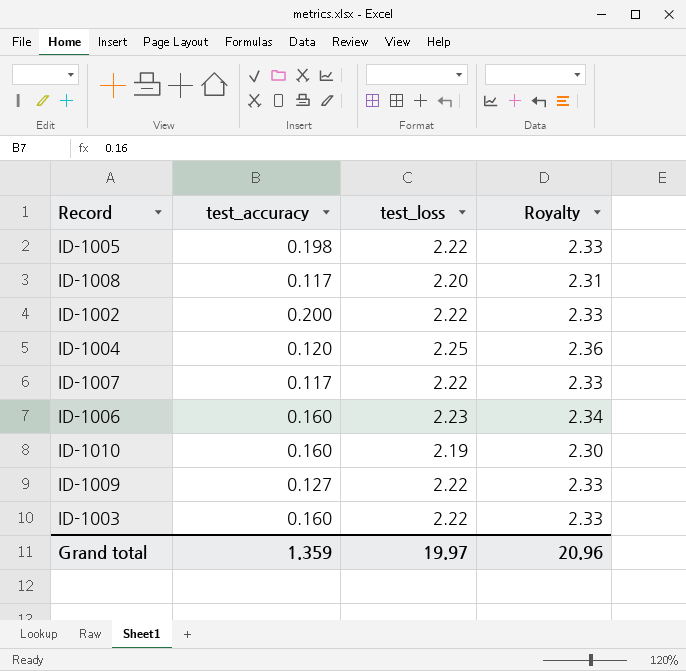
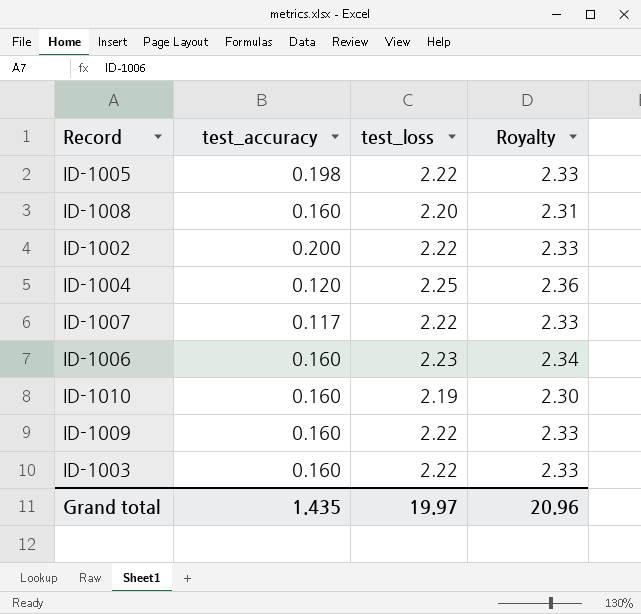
ID-1008 | test_accuracy: 0.117 -> 0.160
ID-1009 | test_accuracy: 0.127 -> 0.160
Grand total | test_accuracy: 1.359 -> 1.435

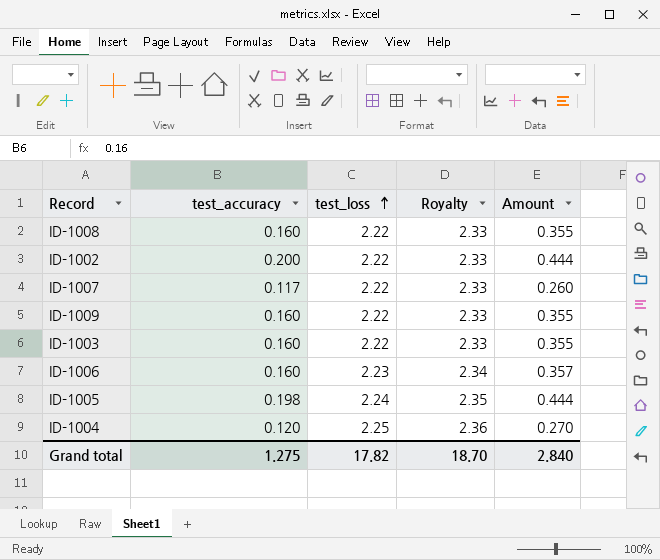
row order: none -> test_loss ascending
column Amount | formula: none -> [test_accuracy] * [test_loss]
row ID-1010: 0.160 | 2.19 | 2.30 -> none
ID-1008 | test_loss: 2.20 -> 2.22
ID-1008 | Royalty: 2.31 -> 2.33
ID-1005 | test_loss: 2.22 -> 2.24
ID-1005 | Royalty: 2.33 -> 2.35
Grand total | test_accuracy: 1.435 -> 1.275
Grand total | test_loss: 19.97 -> 17.82
Grand total | Royalty: 20.96 -> 18.70

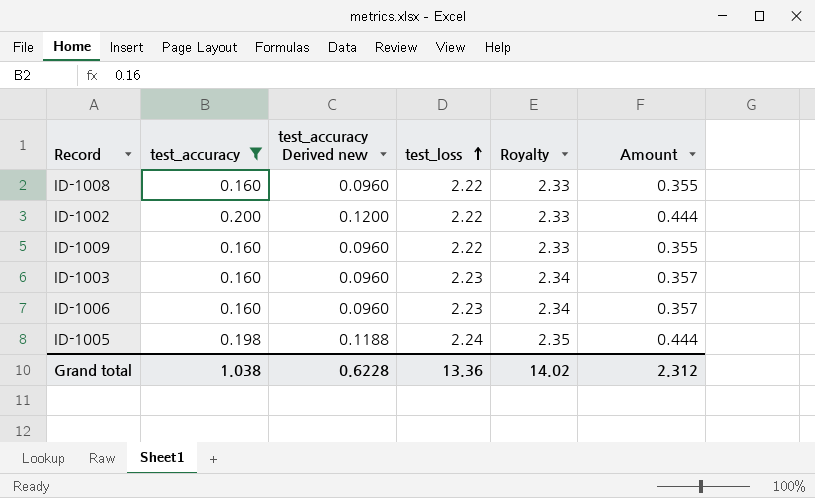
filter: none -> test_accuracy >= 0.160
column test_accuracy Derived new | formula: none -> [test_accuracy] * 0.6
ID-1003 | test_loss: 2.22 -> 2.23
ID-1003 | Royalty: 2.33 -> 2.34
ID-1003 | Amount: 0.355 -> 0.357
Grand total | test_accuracy: 1.275 -> 1.038
Grand total | test_loss: 17.82 -> 13.36
Grand total | Royalty: 18.70 -> 14.02
Grand total | Amount: 2.840 -> 2.312

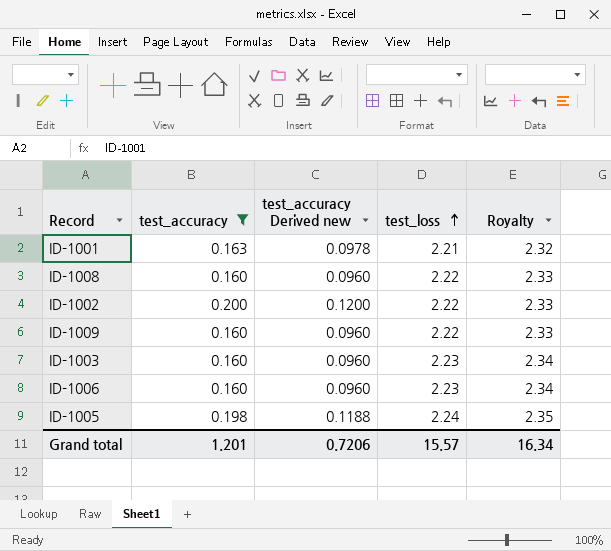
column Amount | formula: [test_accuracy] * [test_loss] -> none
row ID-1001: none -> 0.163 | 0.0978 | 2.21 | 2.32
Grand total | test_accuracy: 1.038 -> 1.201
Grand total | test_accuracy Derived new: 0.6228 -> 0.7206
Grand total | test_loss: 13.36 -> 15.57
Grand total | Royalty: 14.02 -> 16.34

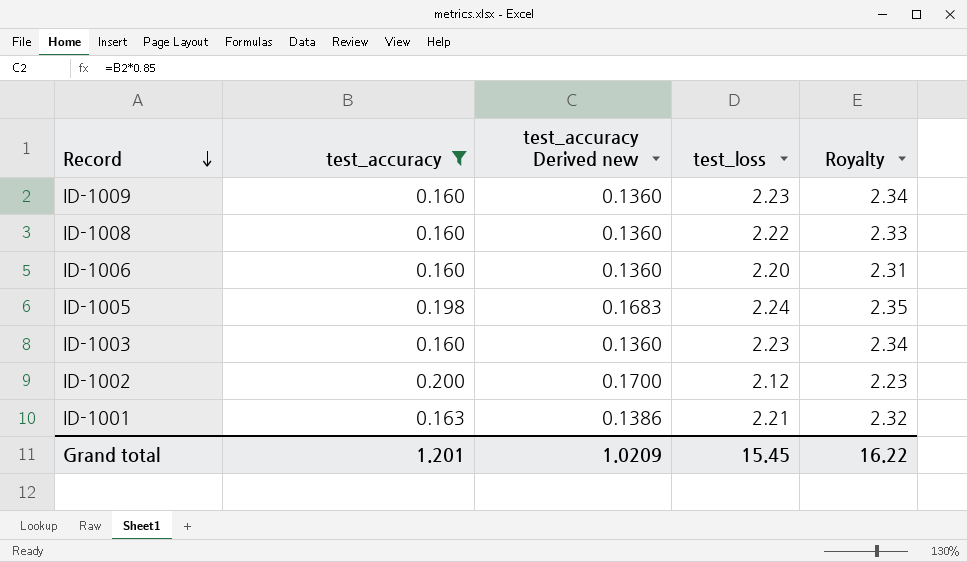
row order: test_loss ascending -> Record descending
column test_accuracy Derived new | formula: [test_accuracy] * 0.6 -> [test_accuracy] * 0.85
ID-1009 | test_loss: 2.22 -> 2.23
ID-1009 | Royalty: 2.33 -> 2.34
ID-1006 | test_loss: 2.23 -> 2.20
ID-1006 | Royalty: 2.34 -> 2.31
ID-1002 | test_loss: 2.22 -> 2.12
ID-1002 | Royalty: 2.33 -> 2.23
Grand total | test_accuracy Derived new: 0.7206 -> 1.0209
Grand total | test_loss: 15.57 -> 15.45
Grand total | Royalty: 16.34 -> 16.22

